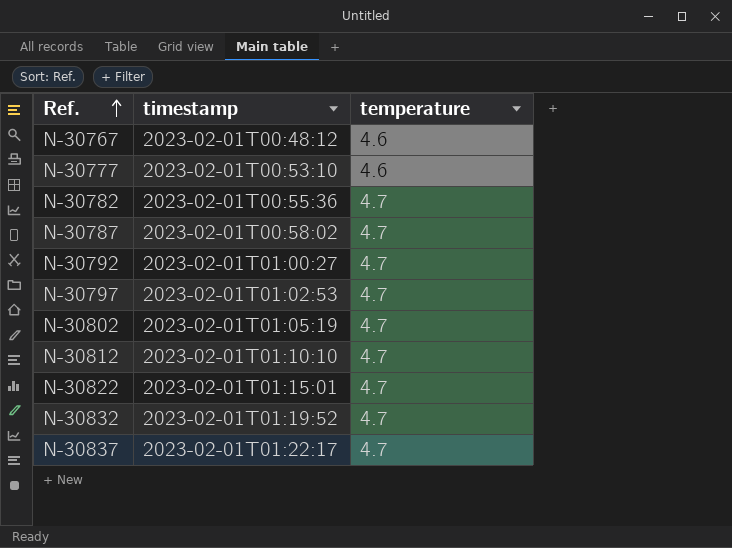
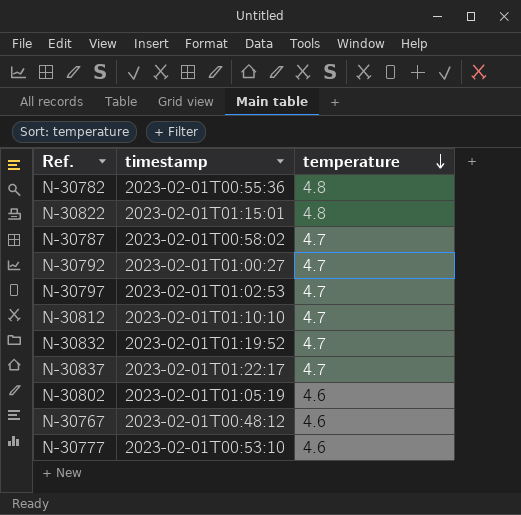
row order: Ref. ascending -> temperature descending
N-30782 | temperature: 4.7 -> 4.8
N-30822 | temperature: 4.7 -> 4.8
N-30802 | temperature: 4.7 -> 4.6

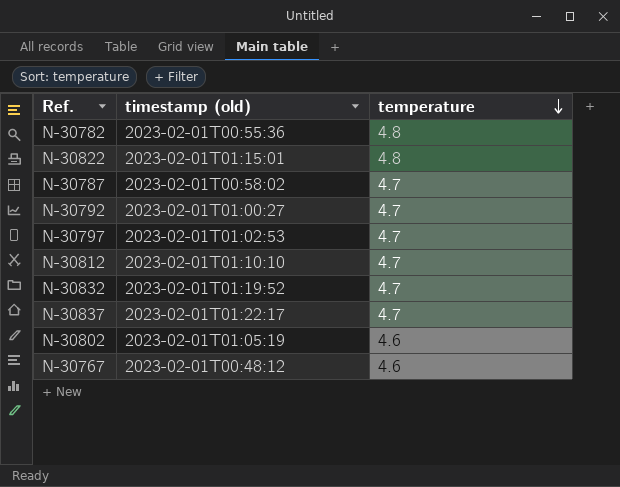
column name: timestamp -> timestamp (old)
row N-30777: 2023-02-01T00:53:10 | 4.6 -> none

